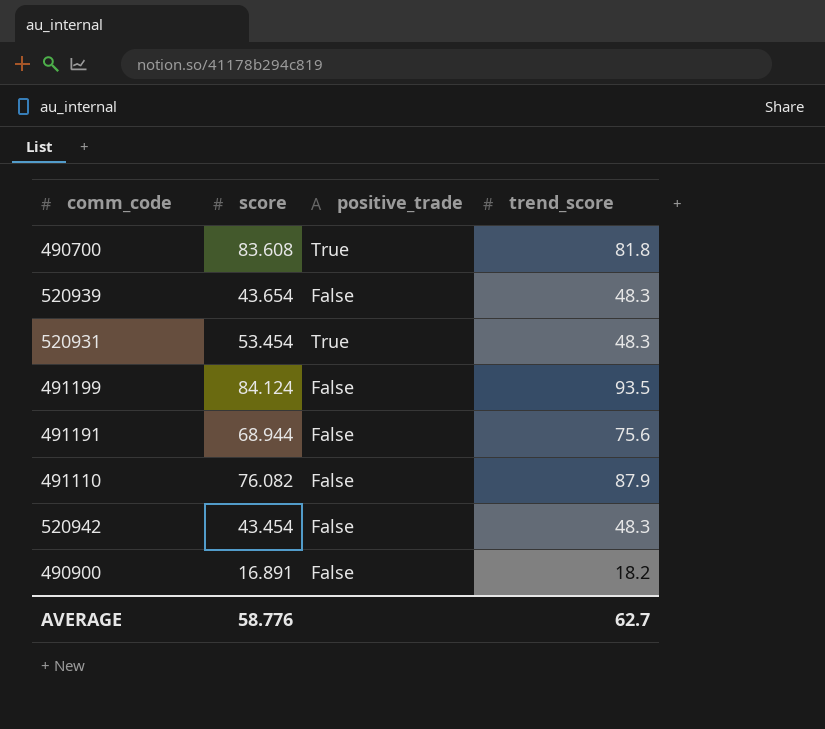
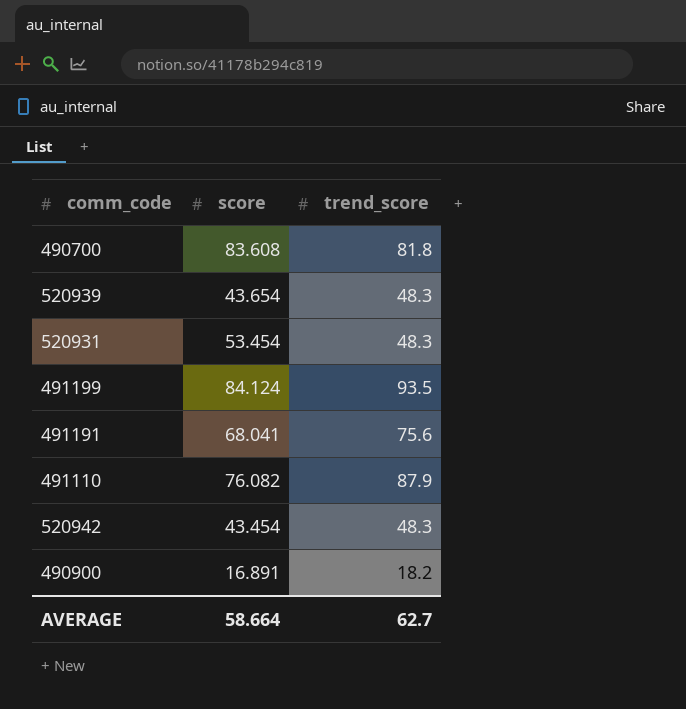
column positive_trade | position: 3 -> none
491191 | score: 68.944 -> 68.041
AVERAGE | score: 58.776 -> 58.664

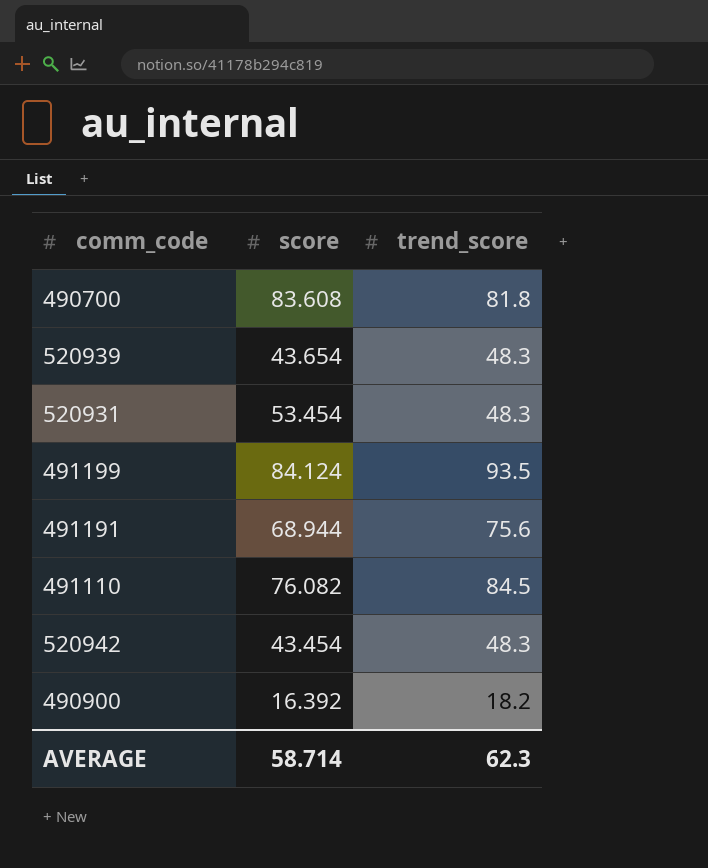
491191 | score: 68.041 -> 68.944
491110 | trend_score: 87.9 -> 84.5
490900 | score: 16.891 -> 16.392
AVERAGE | score: 58.664 -> 58.714
AVERAGE | trend_score: 62.7 -> 62.3

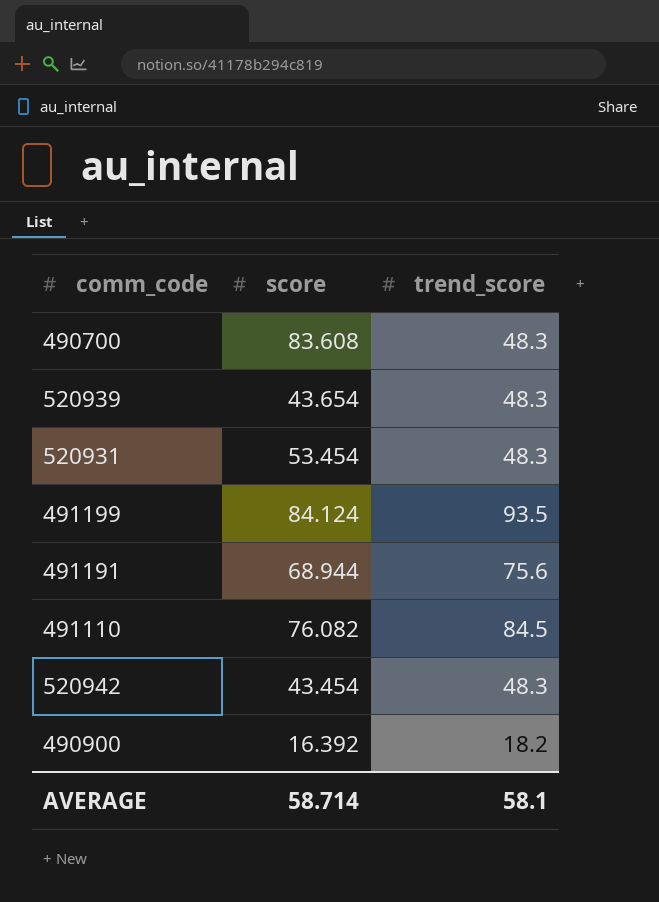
490700 | trend_score: 81.8 -> 48.3
AVERAGE | trend_score: 62.3 -> 58.1

